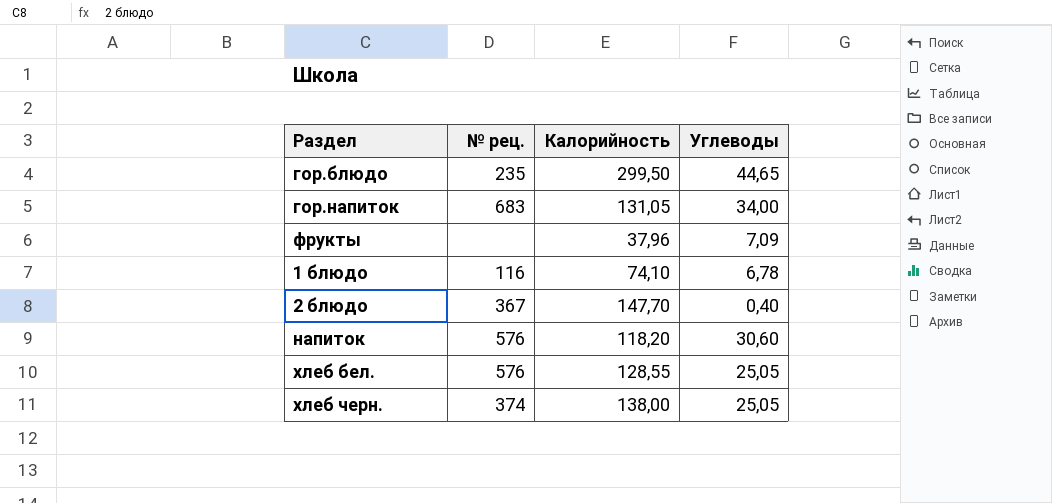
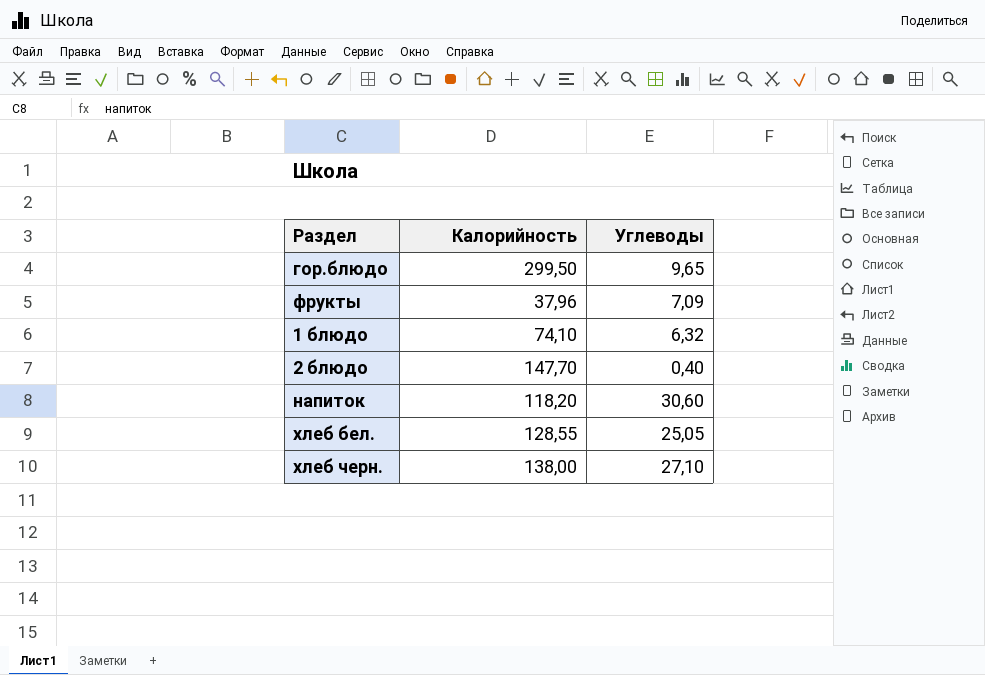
column № рец. | position: 2 -> none
row гор.напиток: 683 | 131,05 | 34,00 -> none
гор.блюдо | Углеводы: 44,65 -> 9,65
1 блюдо | Углеводы: 6,78 -> 6,32
хлеб черн. | Углеводы: 25,05 -> 27,10

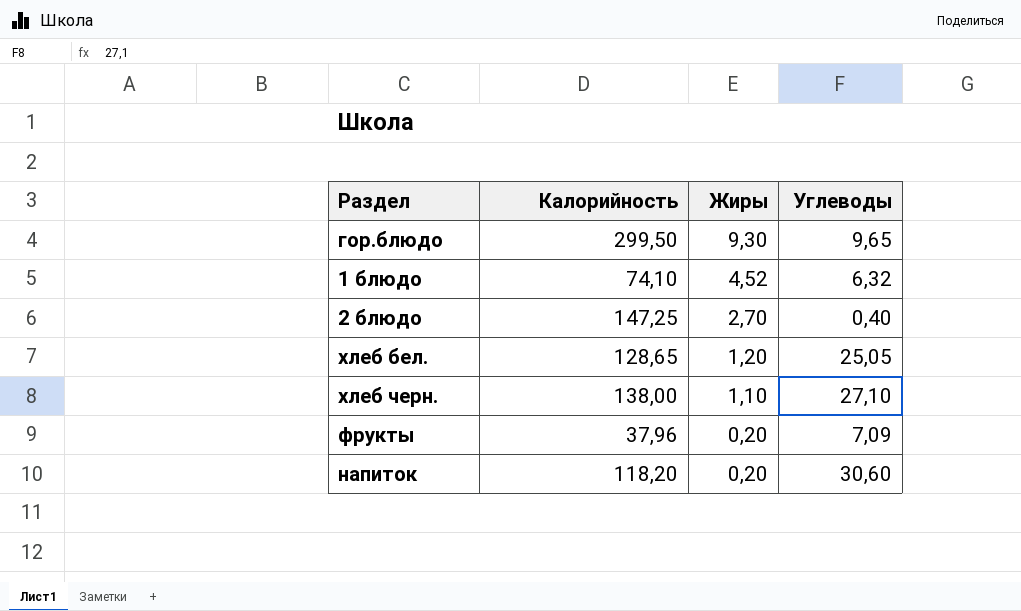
row order: none -> Жиры descending
column Жиры | position: none -> 3
2 блюдо | Калорийность: 147,70 -> 147,25
хлеб бел. | Калорийность: 128,55 -> 128,65

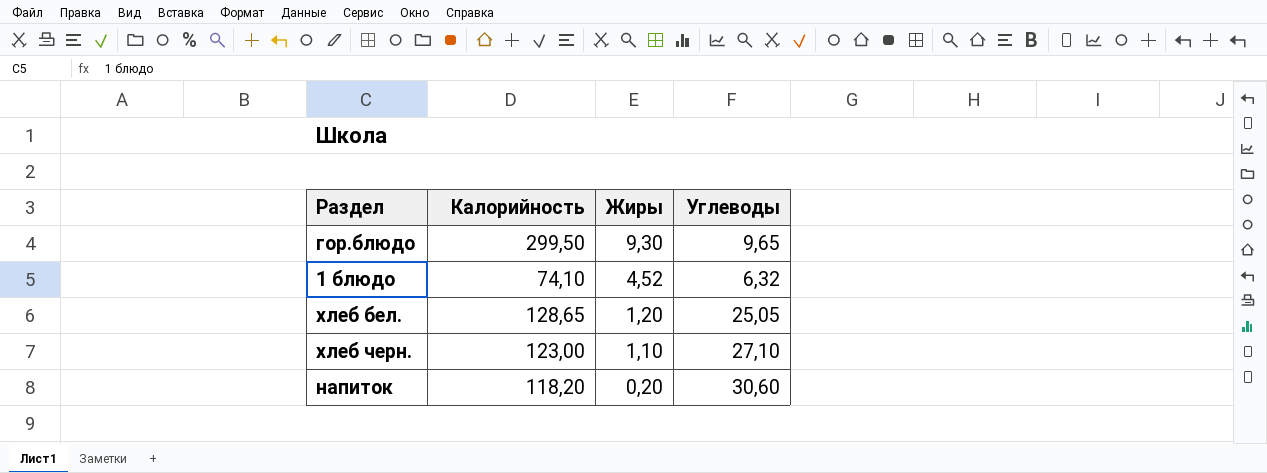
row 2 блюдо: 147,25 | 2,70 | 0,40 -> none
row фрукты: 37,96 | 0,20 | 7,09 -> none
хлеб черн. | Калорийность: 138,00 -> 123,00

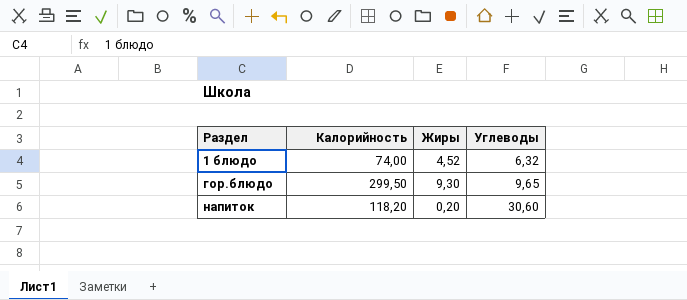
row order: Жиры descending -> Раздел ascending
row хлеб бел.: 128,65 | 1,20 | 25,05 -> none
row хлеб черн.: 123,00 | 1,10 | 27,10 -> none
1 блюдо | Калорийность: 74,10 -> 74,00

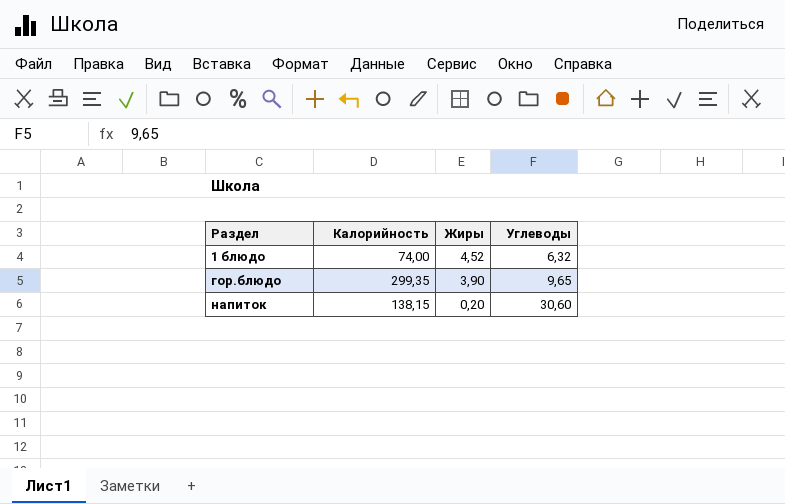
гор.блюдо | Калорийность: 299,50 -> 299,35
гор.блюдо | Жиры: 9,30 -> 3,90
напиток | Калорийность: 118,20 -> 138,15

